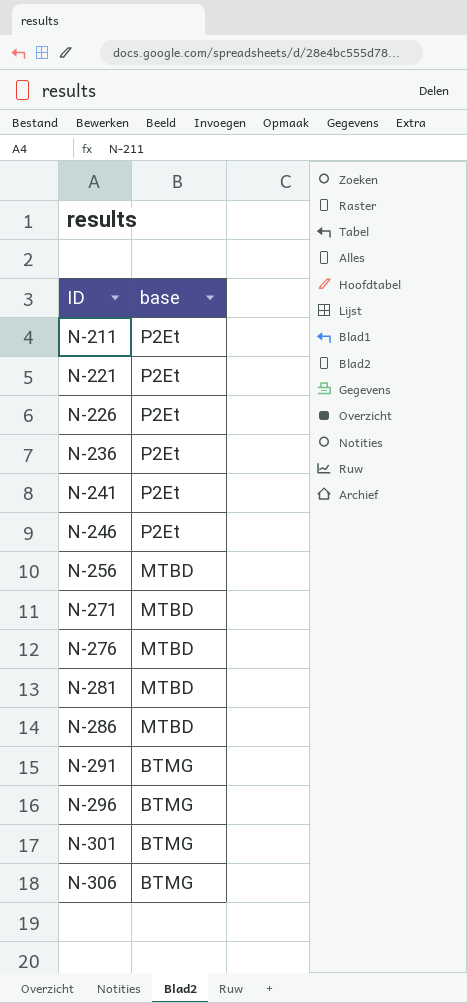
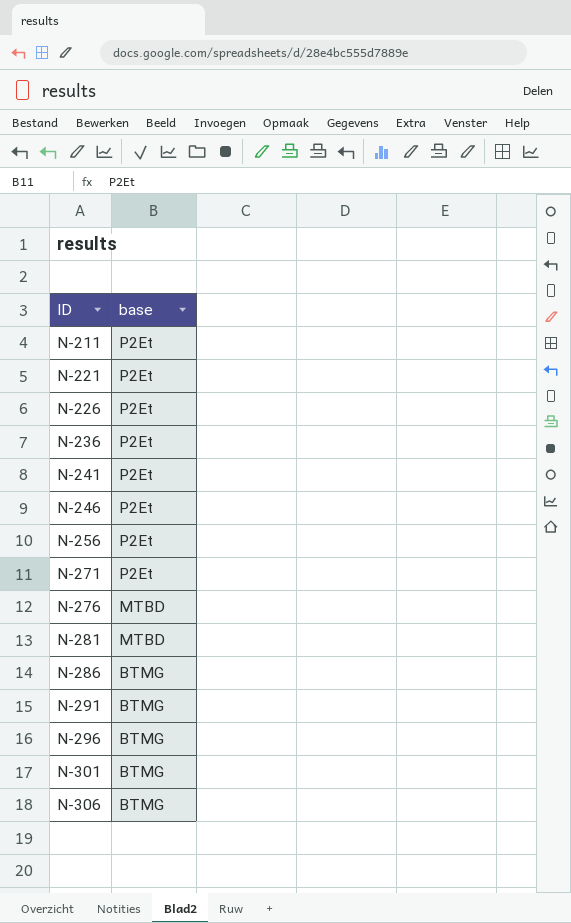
N-256 | base: MTBD -> P2Et
N-271 | base: MTBD -> P2Et
N-286 | base: MTBD -> BTMG

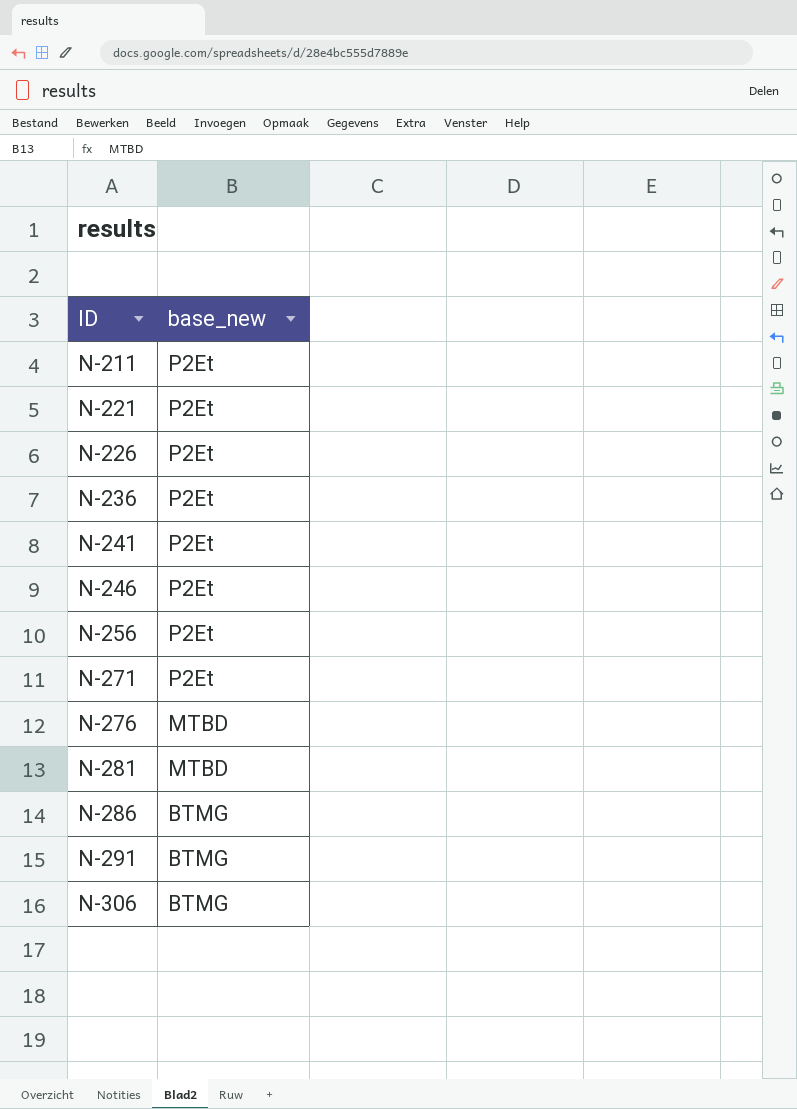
column name: base -> base_new
row N-296: BTMG -> none
row N-301: BTMG -> none

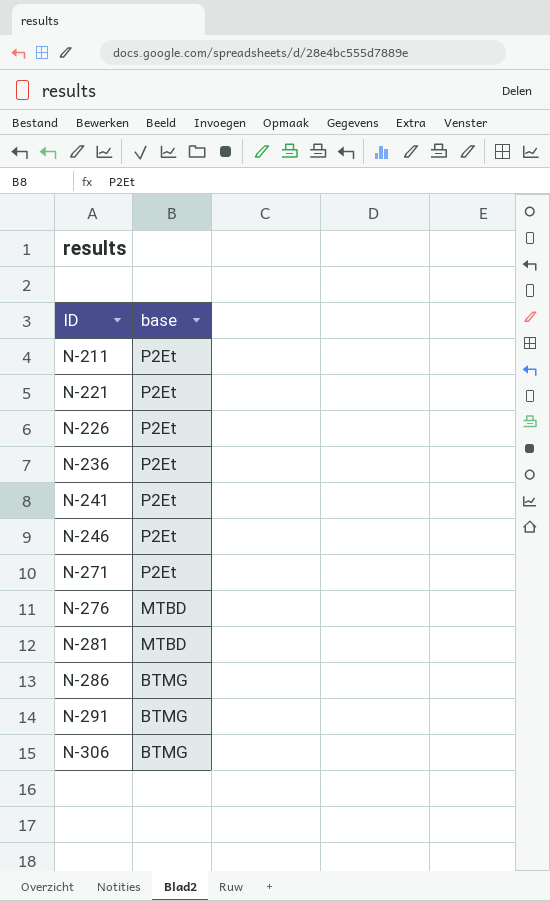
column name: base_new -> base
row N-256: P2Et -> none

